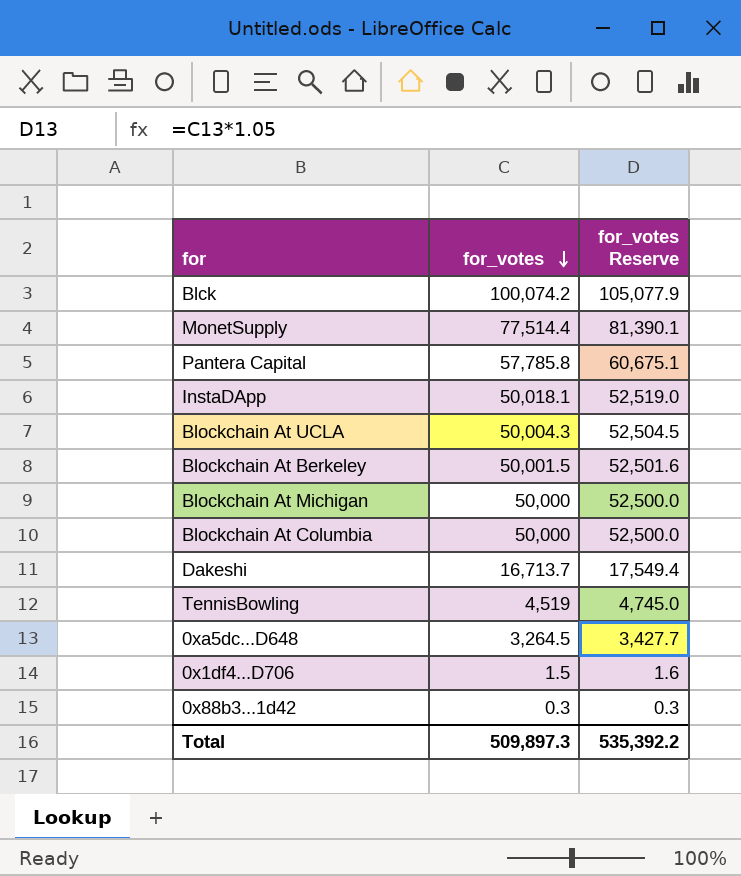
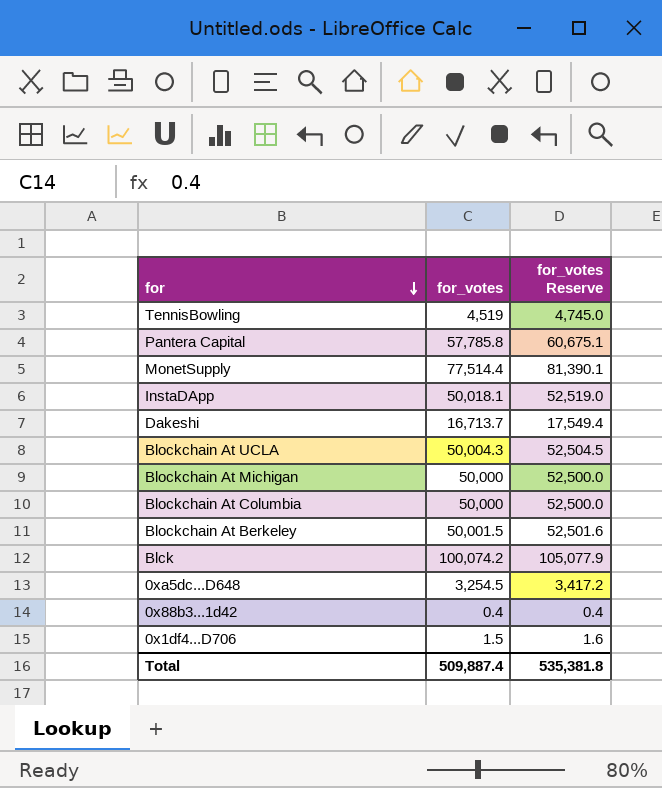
row order: for_votes descending -> for descending
0xa5dc...D648 | for_votes: 3,264.5 -> 3,254.5
0xa5dc...D648 | for_votes Reserve: 3,427.7 -> 3,417.2
0x88b3...1d42 | for_votes: 0.3 -> 0.4
0x88b3...1d42 | for_votes Reserve: 0.3 -> 0.4
Total | for_votes: 509,897.3 -> 509,887.4
Total | for_votes Reserve: 535,392.2 -> 535,381.8

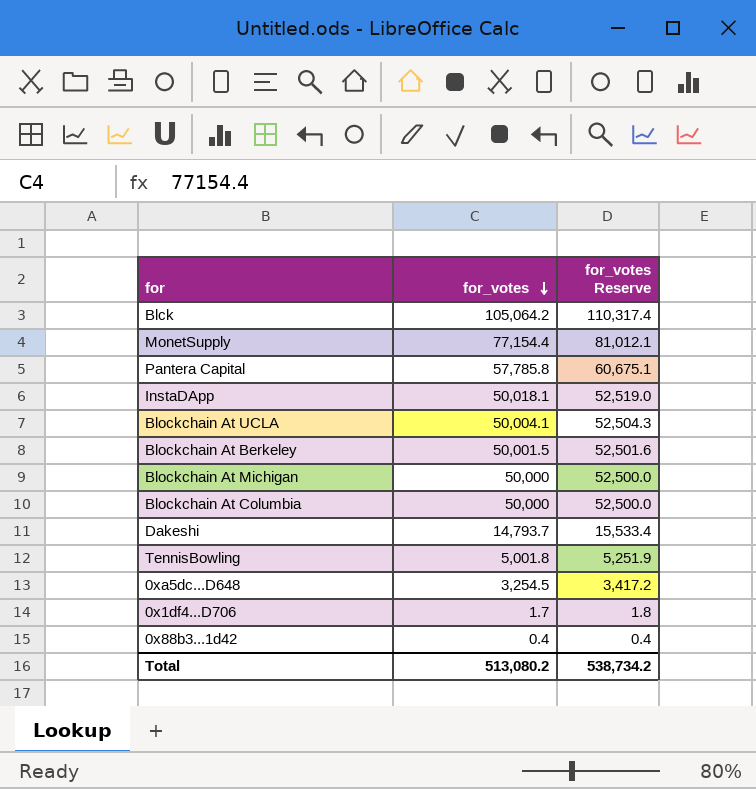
row order: for descending -> for_votes descending
Blck | for_votes: 100,074.2 -> 105,064.2
Blck | for_votes Reserve: 105,077.9 -> 110,317.4
MonetSupply | for_votes: 77,514.4 -> 77,154.4
MonetSupply | for_votes Reserve: 81,390.1 -> 81,012.1
Blockchain At UCLA | for_votes: 50,004.3 -> 50,004.1
Blockchain At UCLA | for_votes Reserve: 52,504.5 -> 52,504.3
Dakeshi | for_votes: 16,713.7 -> 14,793.7
Dakeshi | for_votes Reserve: 17,549.4 -> 15,533.4
TennisBowling | for_votes: 4,519 -> 5,001.8
TennisBowling | for_votes Reserve: 4,745.0 -> 5,251.9
0x1df4...D706 | for_votes: 1.5 -> 1.7
0x1df4...D706 | for_votes Reserve: 1.6 -> 1.8
Total | for_votes: 509,887.4 -> 513,080.2
Total | for_votes Reserve: 535,381.8 -> 538,734.2

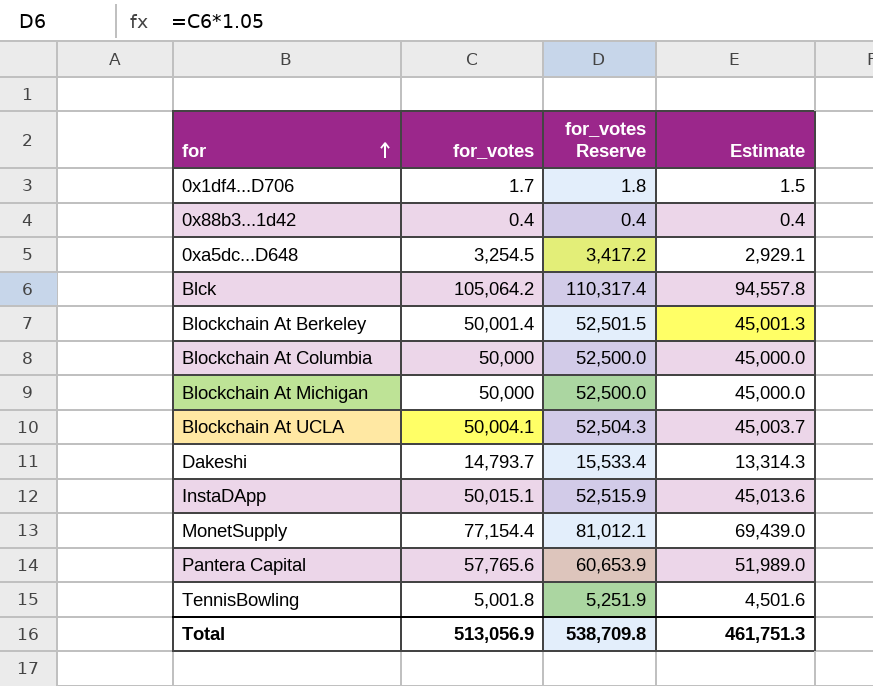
row order: for_votes descending -> for ascending
column Estimate | formula: none -> [for_votes] * 0.9
Blockchain At Berkeley | for_votes: 50,001.5 -> 50,001.4
Blockchain At Berkeley | for_votes Reserve: 52,501.6 -> 52,501.5
InstaDApp | for_votes: 50,018.1 -> 50,015.1
InstaDApp | for_votes Reserve: 52,519.0 -> 52,515.9
Pantera Capital | for_votes: 57,785.8 -> 57,765.6
Pantera Capital | for_votes Reserve: 60,675.1 -> 60,653.9
Total | for_votes: 513,080.2 -> 513,056.9
Total | for_votes Reserve: 538,734.2 -> 538,709.8

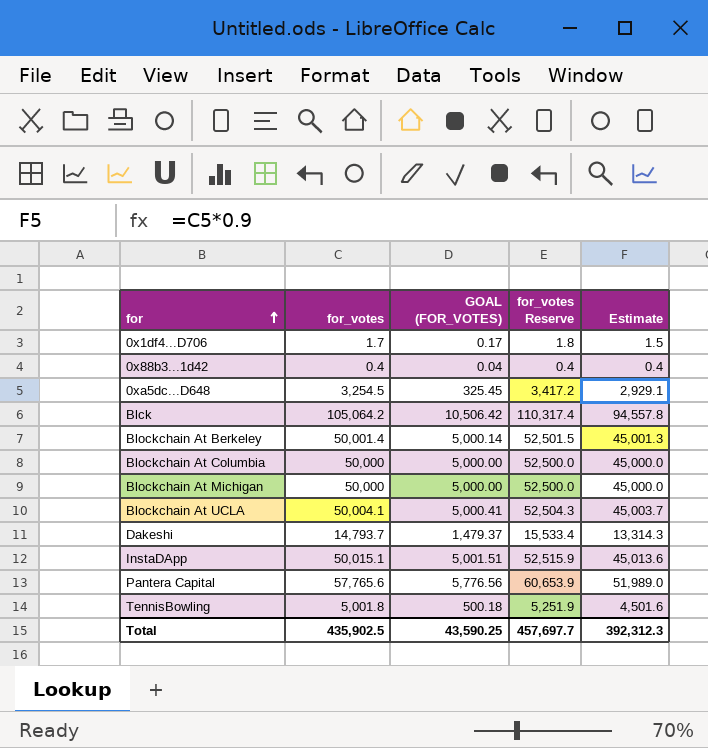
column GOAL (FOR_VOTES) | formula: none -> [for_votes] * 0.1
row MonetSupply: 77,154.4 | 81,012.1 | 69,439.0 -> none
Total | for_votes: 513,056.9 -> 435,902.5
Total | for_votes Reserve: 538,709.8 -> 457,697.7
Total | Estimate: 461,751.3 -> 392,312.3

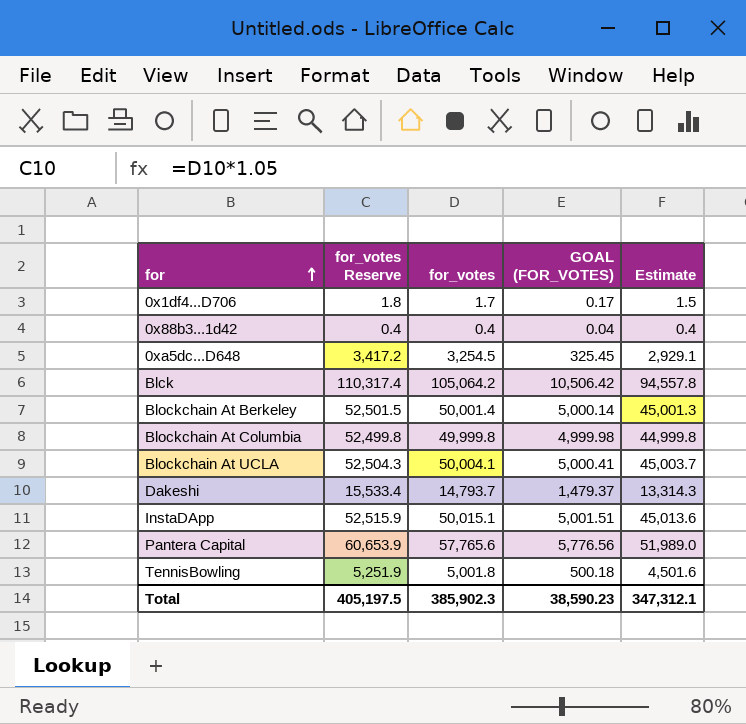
column for_votes Reserve | position: 4 -> 2
row Blockchain At Michigan: 50,000 | 5,000.00 | 52,500.0 | 45,000.0 -> none
Blockchain At Columbia | for_votes Reserve: 52,500.0 -> 52,499.8
Blockchain At Columbia | for_votes: 50,000 -> 49,999.8
Blockchain At Columbia | GOAL (FOR_VOTES): 5,000.00 -> 4,999.98
Blockchain At Columbia | Estimate: 45,000.0 -> 44,999.8
Total | for_votes Reserve: 457,697.7 -> 405,197.5
Total | for_votes: 435,902.5 -> 385,902.3
Total | GOAL (FOR_VOTES): 43,590.25 -> 38,590.23
Total | Estimate: 392,312.3 -> 347,312.1

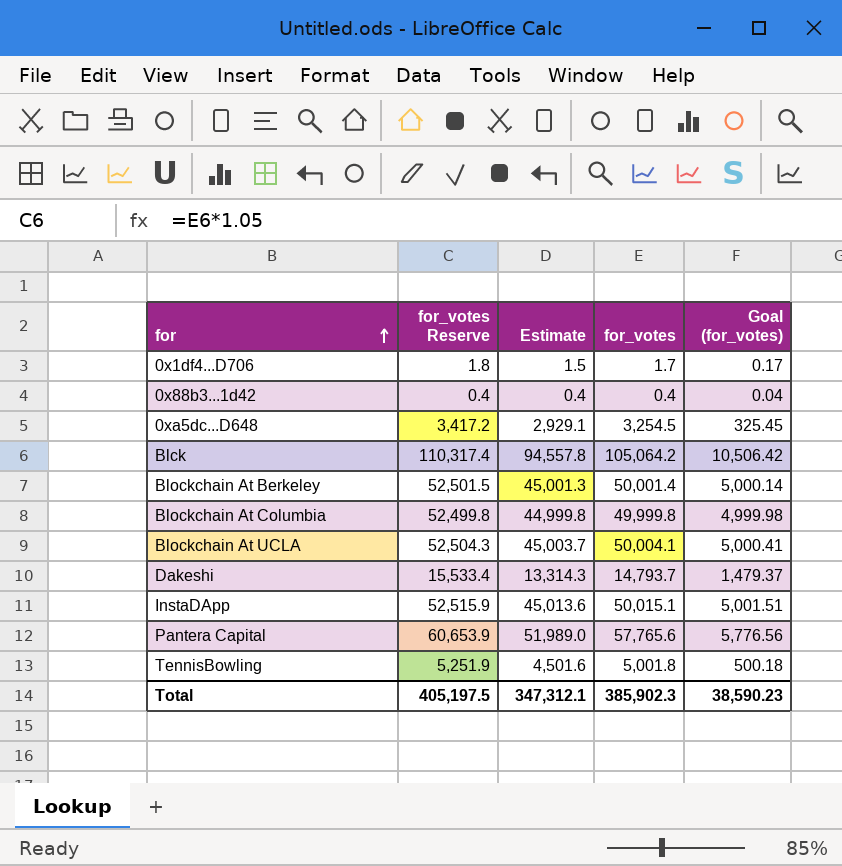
column Estimate | position: 5 -> 3
column name: GOAL (FOR_VOTES) -> Goal (for_votes)

